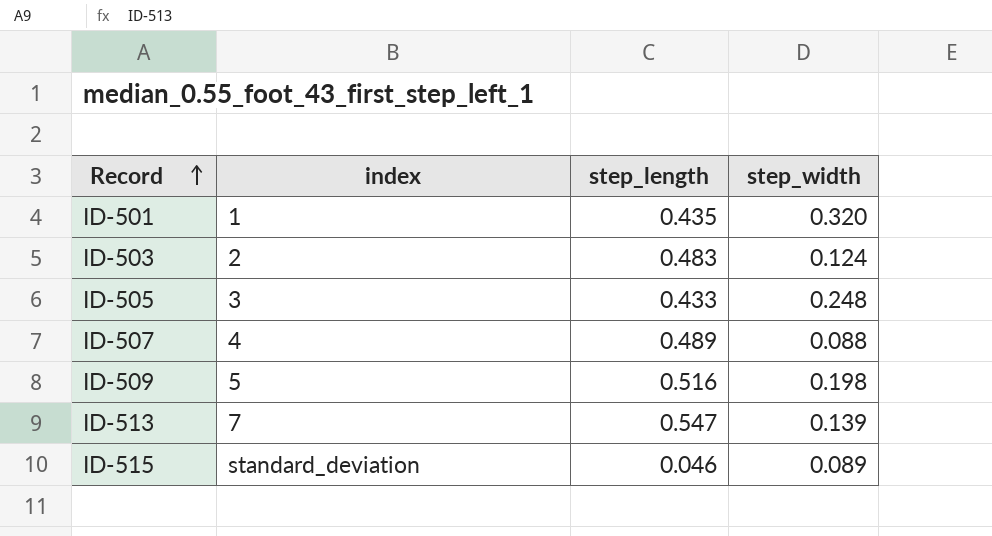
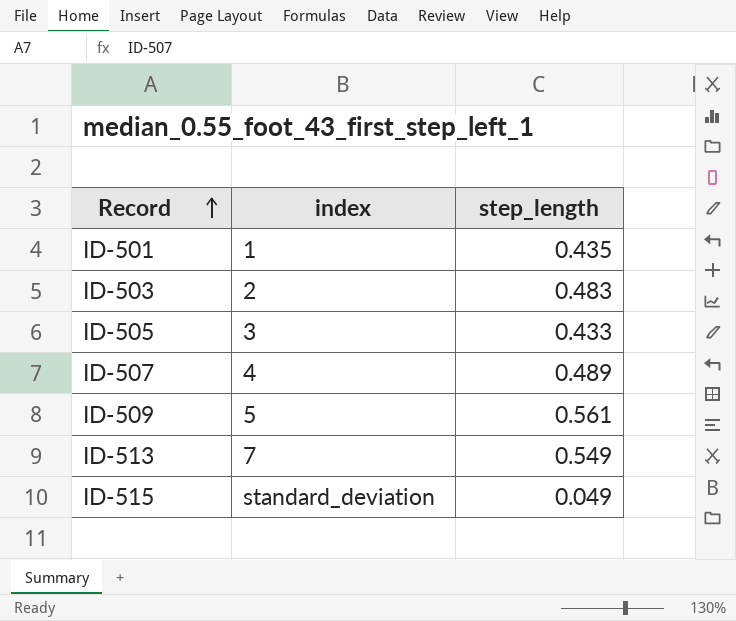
column step_width | position: 4 -> none
ID-509 | step_length: 0.516 -> 0.561
ID-513 | step_length: 0.547 -> 0.549
ID-515 | step_length: 0.046 -> 0.049

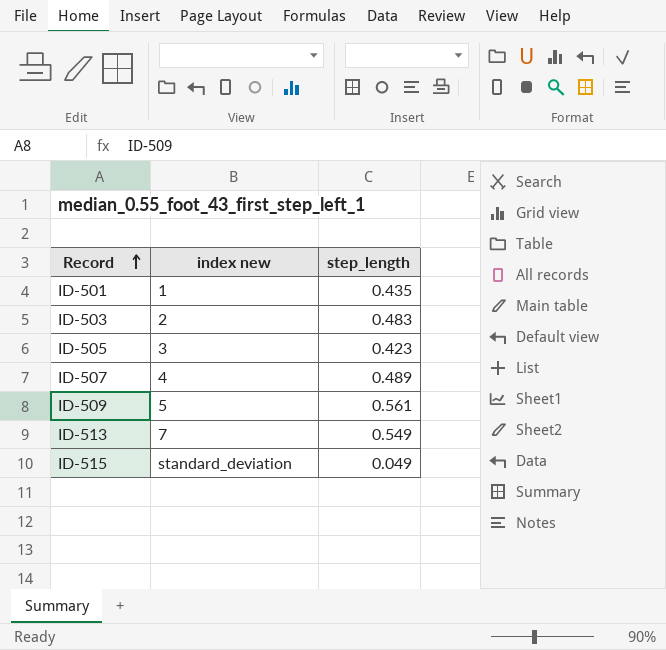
column name: index -> index new
ID-505 | step_length: 0.433 -> 0.423

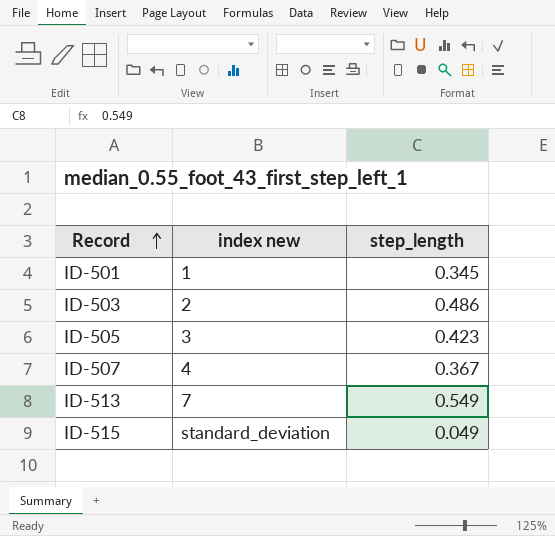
row ID-509: 5 | 0.561 -> none
ID-501 | step_length: 0.435 -> 0.345
ID-503 | step_length: 0.483 -> 0.486
ID-507 | step_length: 0.489 -> 0.367

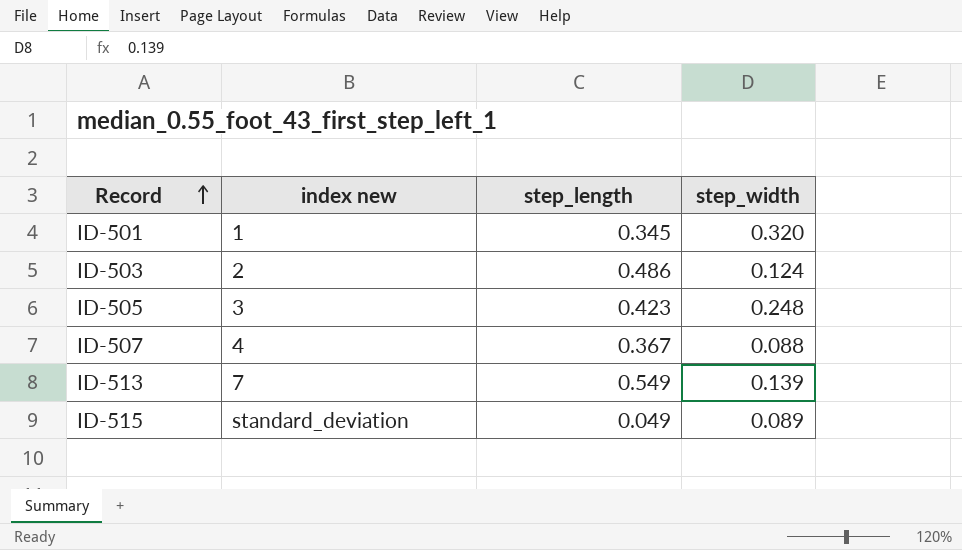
column step_width | position: none -> 4

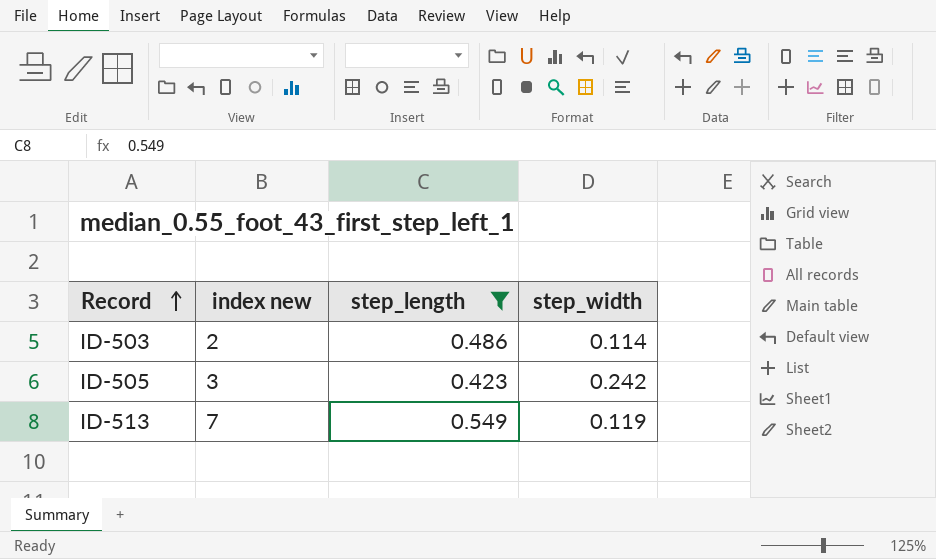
filter: none -> step_length >= 0.423
ID-503 | step_width: 0.124 -> 0.114
ID-505 | step_width: 0.248 -> 0.242
ID-513 | step_width: 0.139 -> 0.119

